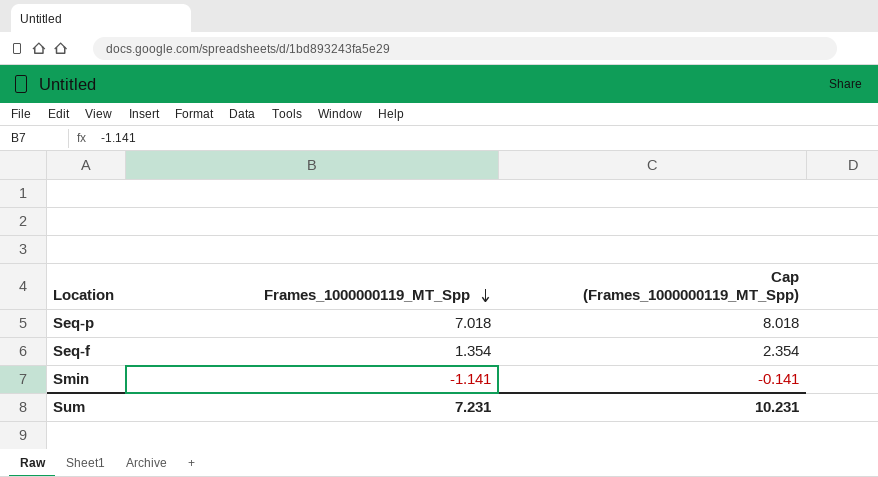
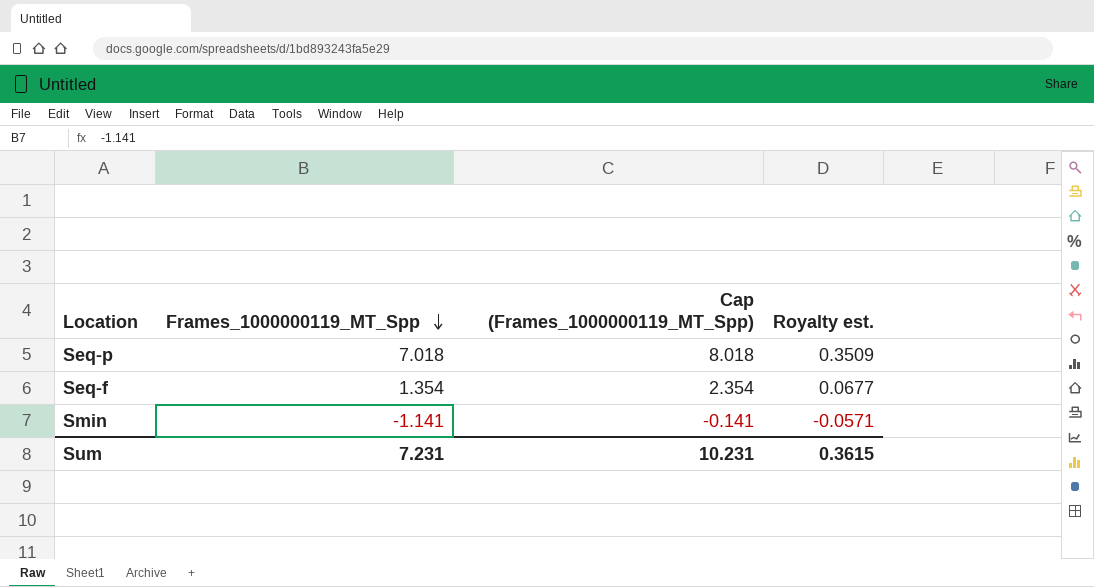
column Royalty est. | formula: none -> [Frames_1000000119_MT_Spp] * 0.05

